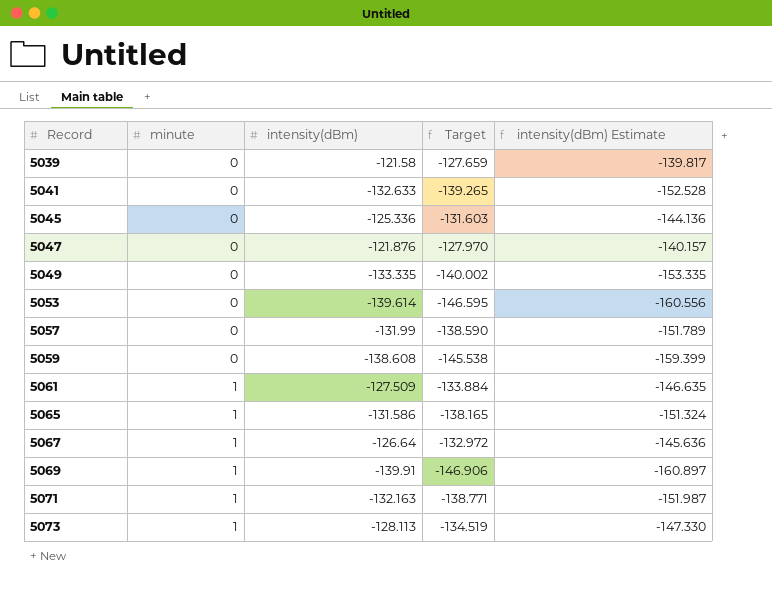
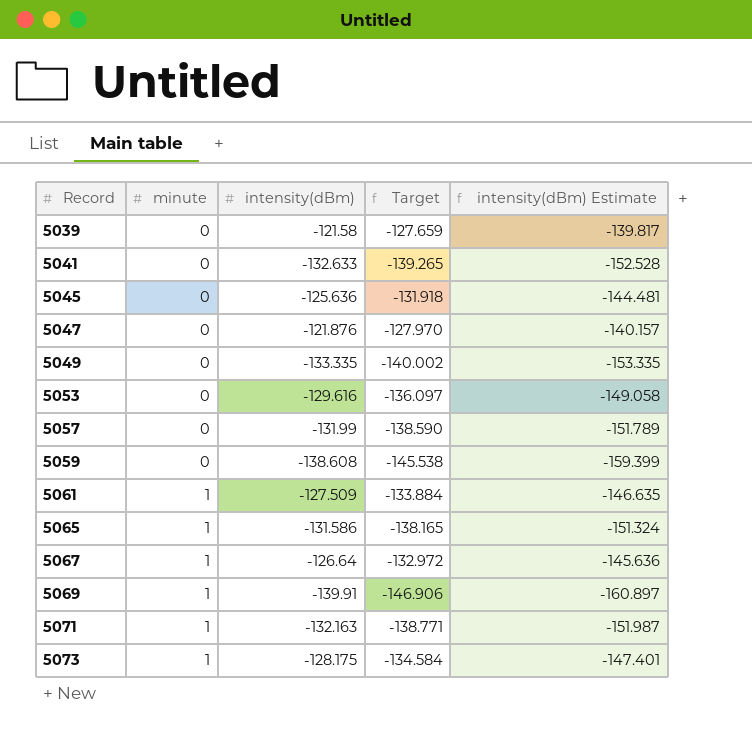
5045 | intensity(dBm): -125.336 -> -125.636
5045 | Target: -131.603 -> -131.918
5045 | intensity(dBm) Estimate: -144.136 -> -144.481
5053 | intensity(dBm): -139.614 -> -129.616
5053 | Target: -146.595 -> -136.097
5053 | intensity(dBm) Estimate: -160.556 -> -149.058
5073 | intensity(dBm): -128.113 -> -128.175
5073 | Target: -134.519 -> -134.584
5073 | intensity(dBm) Estimate: -147.330 -> -147.401

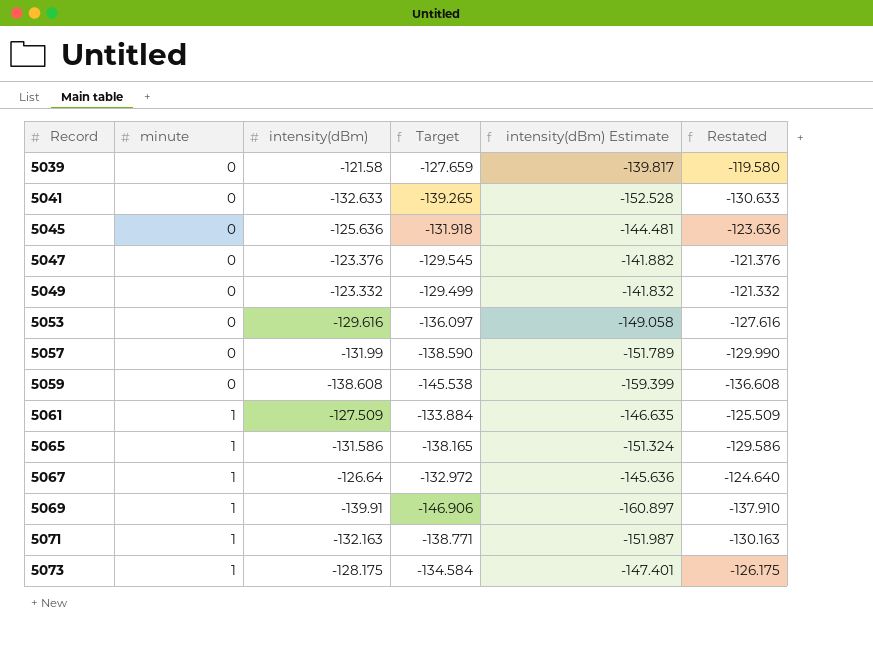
column Restated | formula: none -> [intensity(dBm)] + 2
5047 | intensity(dBm): -121.876 -> -123.376
5047 | Target: -127.970 -> -129.545
5047 | intensity(dBm) Estimate: -140.157 -> -141.882
5049 | intensity(dBm): -133.335 -> -123.332
5049 | Target: -140.002 -> -129.499
5049 | intensity(dBm) Estimate: -153.335 -> -141.832

